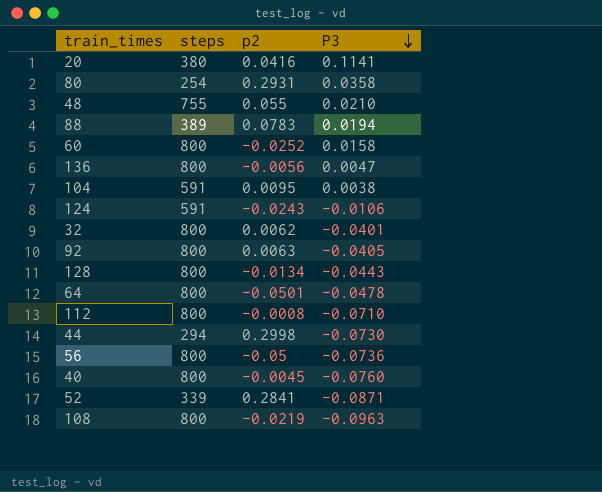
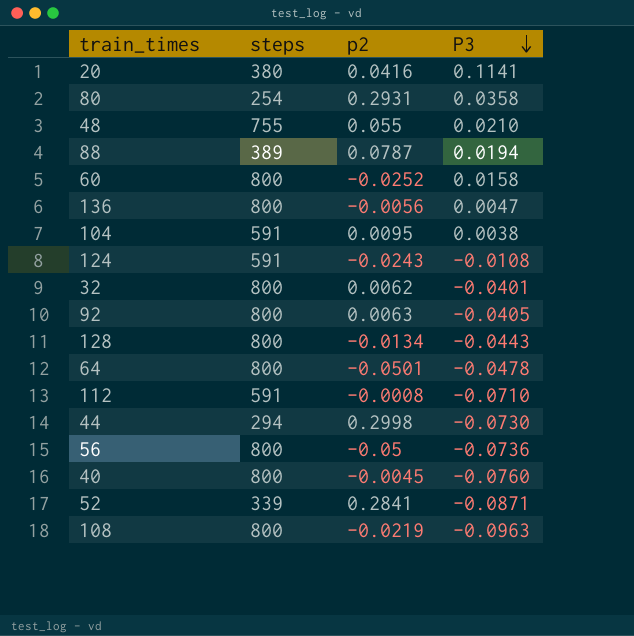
88 | p2: 0.0783 -> 0.0787
124 | P3: -0.0106 -> -0.0108
112 | steps: 800 -> 591

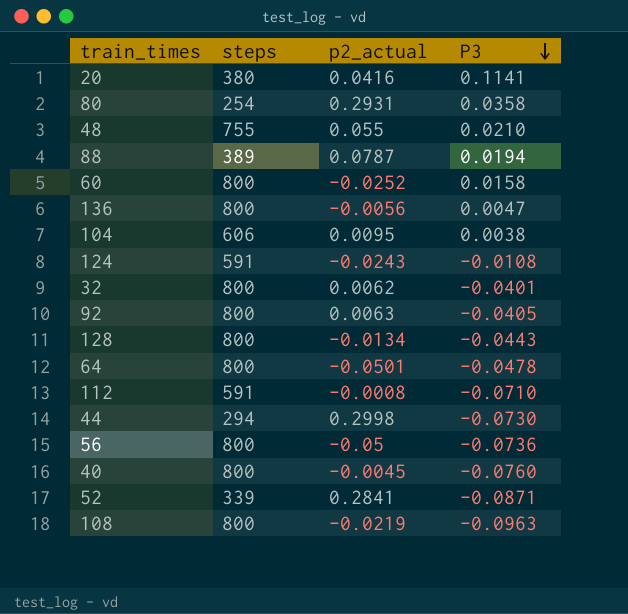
column name: p2 -> p2_actual
104 | steps: 591 -> 606

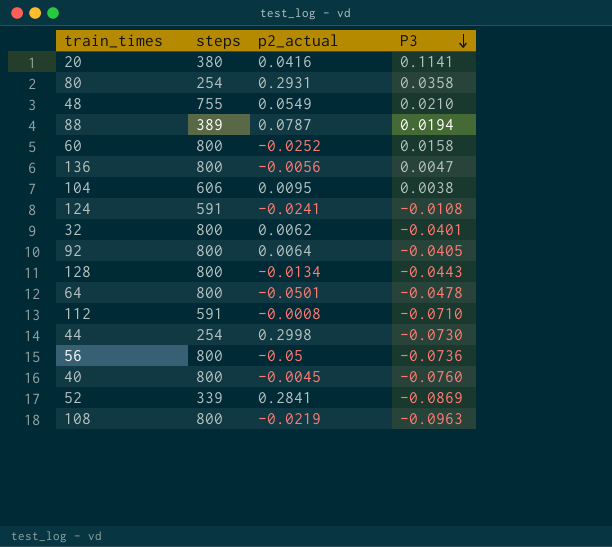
48 | p2_actual: 0.055 -> 0.0549
124 | p2_actual: -0.0243 -> -0.0241
92 | p2_actual: 0.0063 -> 0.0064
44 | steps: 294 -> 254
52 | P3: -0.0871 -> -0.0869

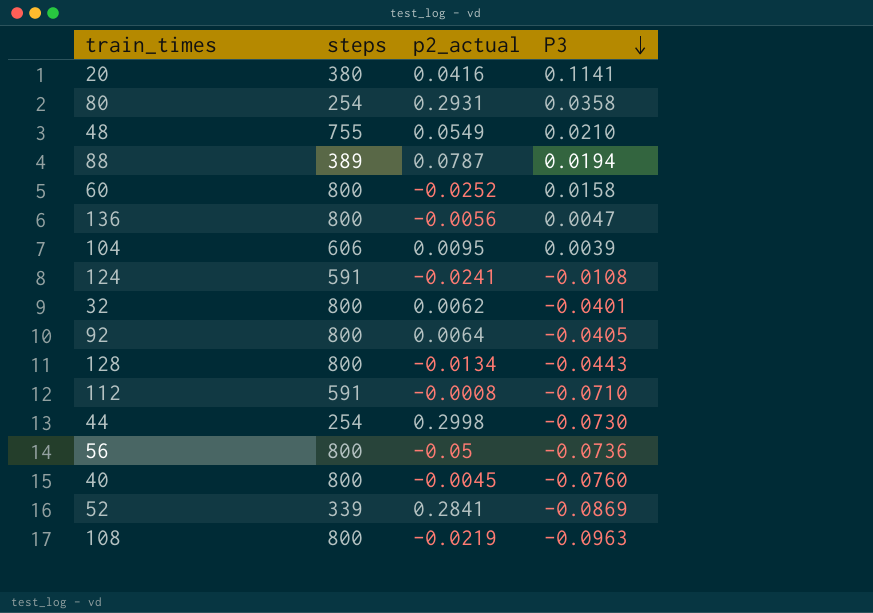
row 64: 800 | -0.0501 | -0.0478 -> none
104 | P3: 0.0038 -> 0.0039

